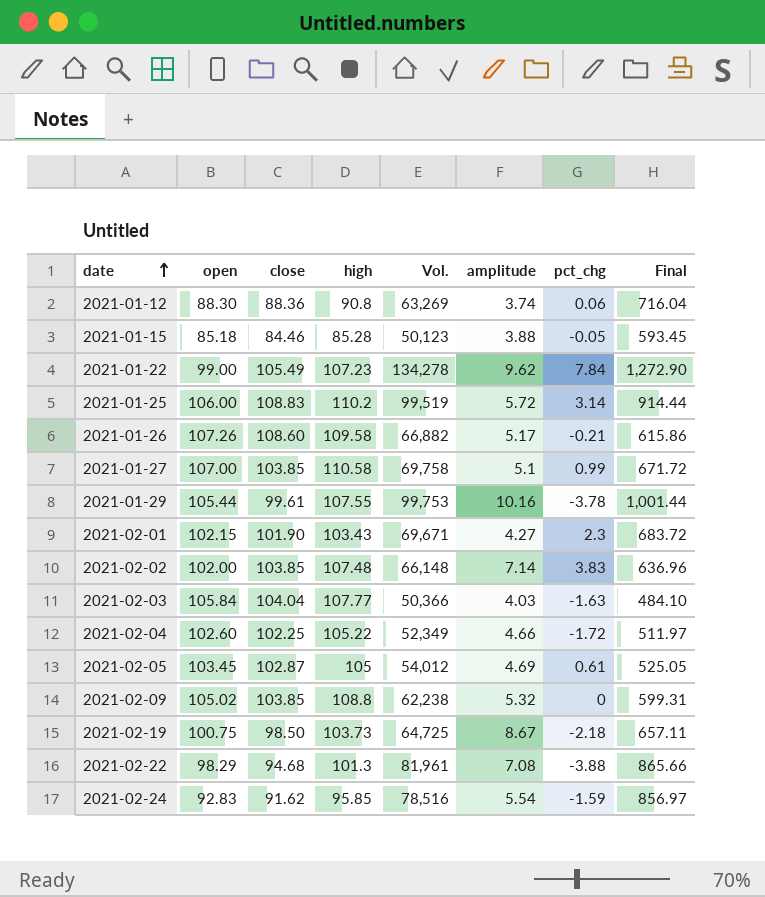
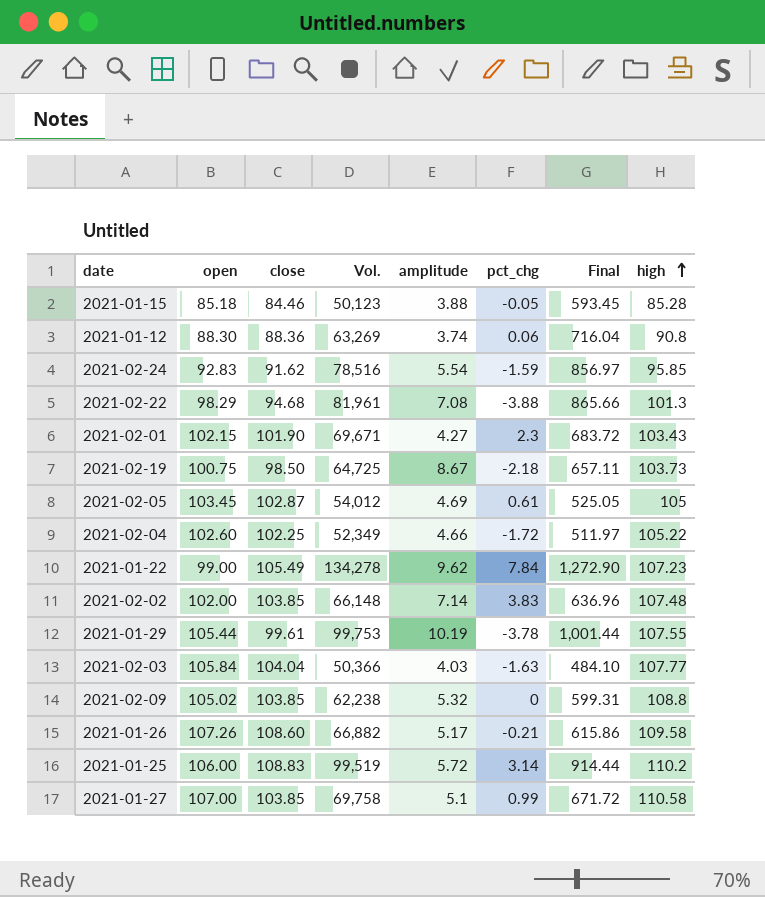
row order: date ascending -> high ascending
column high | position: 4 -> 8
2021-01-29 | amplitude: 10.16 -> 10.19

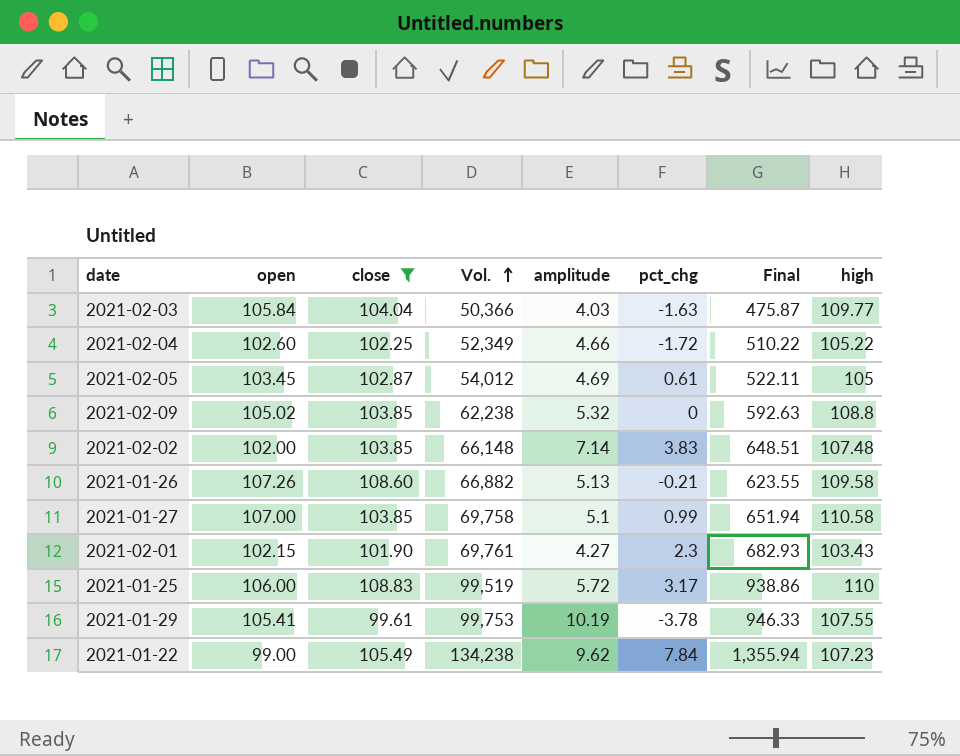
filter: none -> close >= 99.61
row order: high ascending -> Vol. ascending
column Final | formula: [Vol.] / [close] -> [Vol.] / [open]
2021-02-03 | high: 107.77 -> 109.77
2021-01-26 | amplitude: 5.17 -> 5.13
2021-02-01 | Vol.: 69,671 -> 69,761
2021-01-25 | pct_chg: 3.14 -> 3.17
2021-01-25 | high: 110.2 -> 110
2021-01-29 | open: 105.44 -> 105.41
2021-01-22 | Vol.: 134,278 -> 134,238

